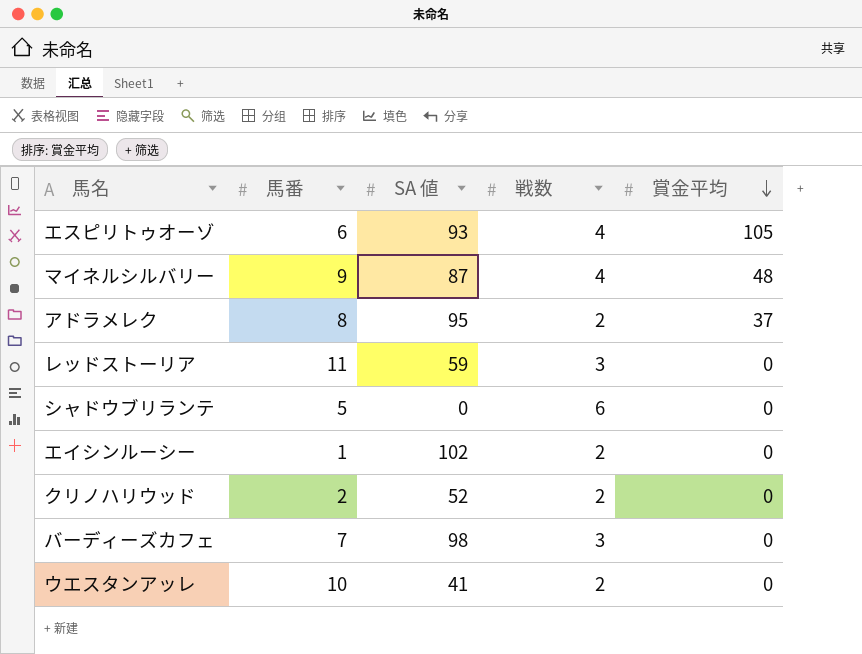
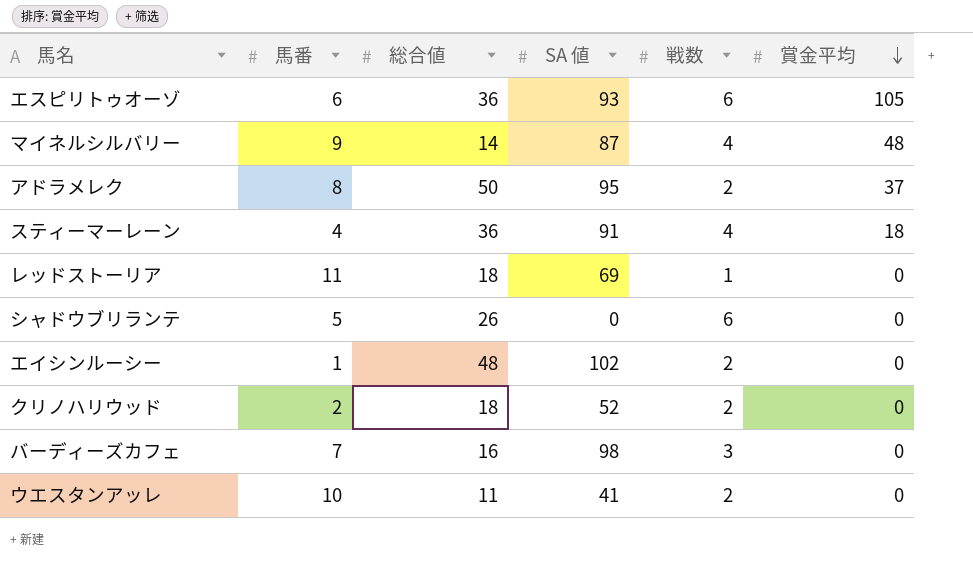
column 総合値 | position: none -> 3
エスピリトゥオーゾ | 戦数: 4 -> 6
row スティーマーレーン: none -> 4 | 36 | 91 | 4 | 18
レッドストーリア | SA 値: 59 -> 69
レッドストーリア | 戦数: 3 -> 1

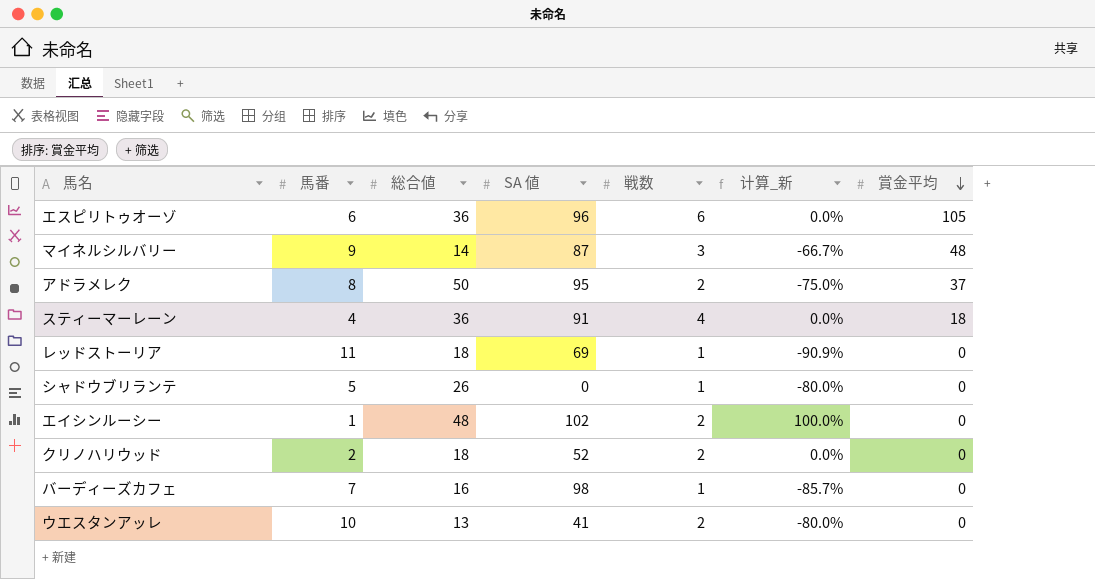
column 计算_新 | formula: none -> ([戦数] - [馬番]) / [馬番]
エスピリトゥオーゾ | SA 値: 93 -> 96
マイネルシルバリー | 戦数: 4 -> 3
シャドウブリランテ | 戦数: 6 -> 1
バーディーズカフェ | 戦数: 3 -> 1
ウエスタンアッレ | 総合値: 11 -> 13

